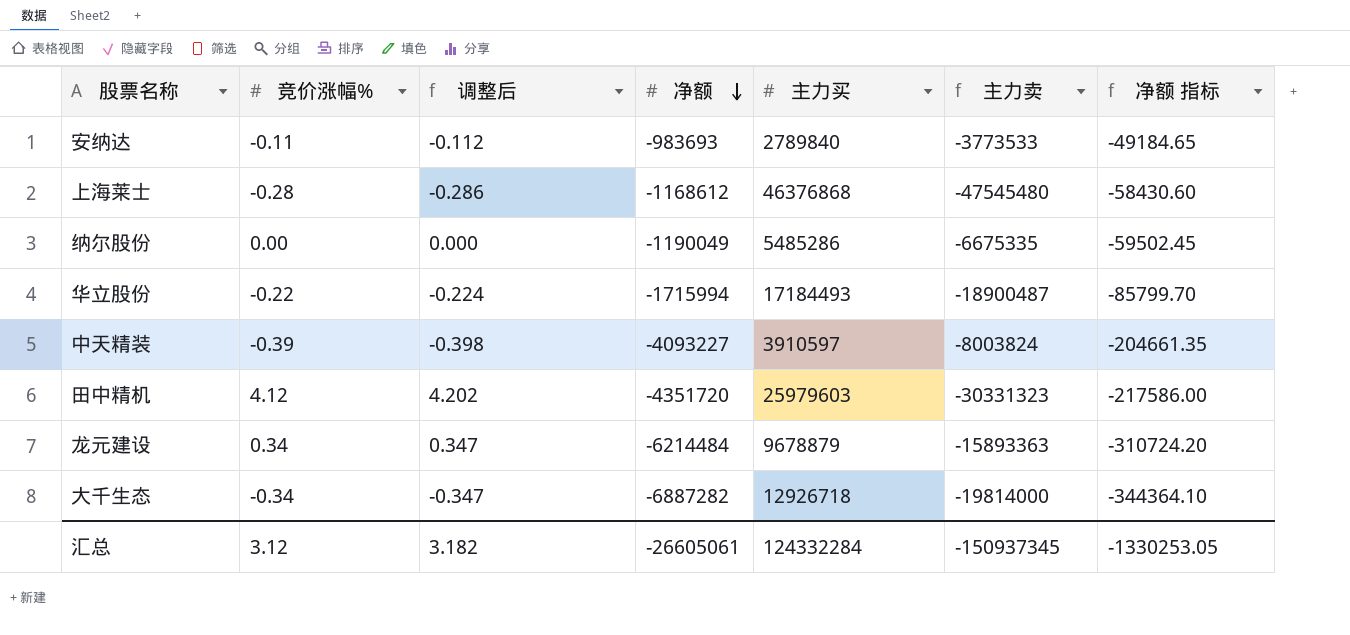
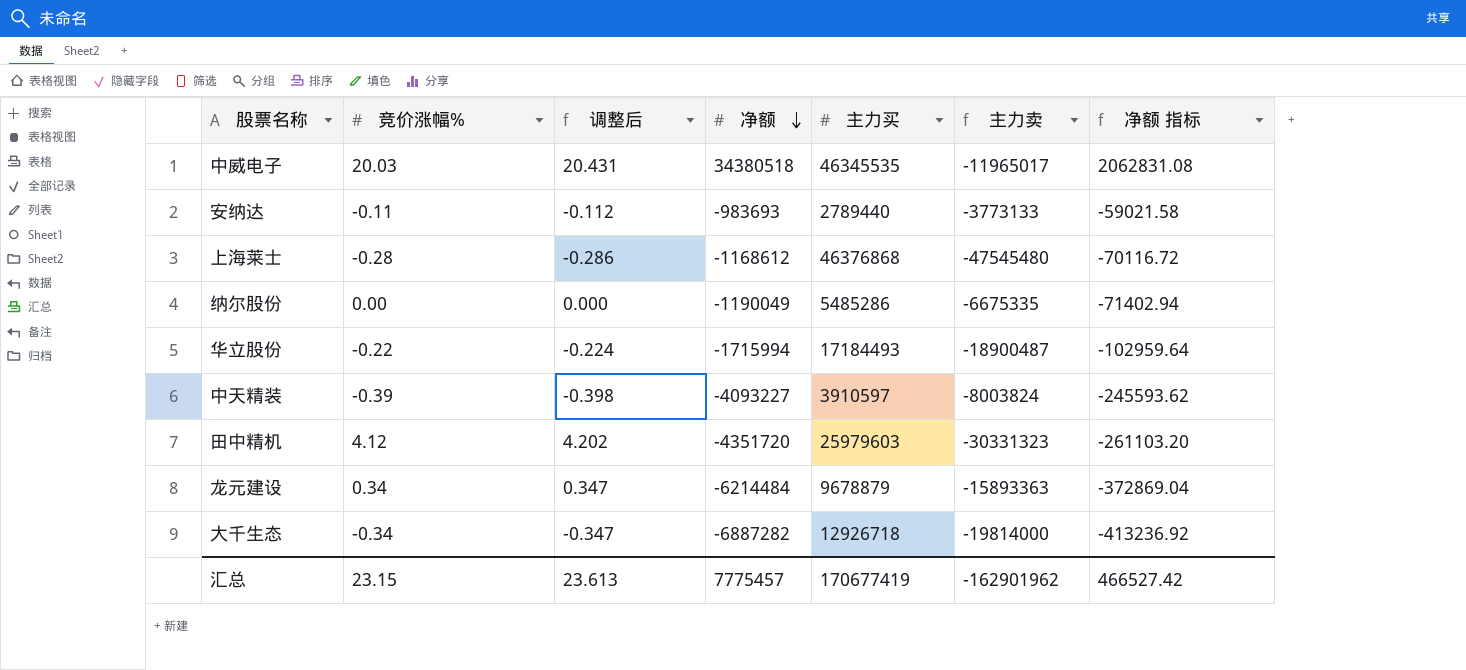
column 净额 指标 | formula: [净额] * 0.05 -> [净额] * 0.06
row 中威电子: none -> 20.03 | 20.431 | 34380518 | 46345535 | -11965017 | 2062831.08
安纳达 | 主力买: 2789840 -> 2789440
安纳达 | 主力卖: -3773533 -> -3773133
汇总 | 竞价涨幅%: 3.12 -> 23.15
汇总 | 调整后: 3.182 -> 23.613
汇总 | 净额: -26605061 -> 7775457
汇总 | 主力买: 124332284 -> 170677419
汇总 | 主力卖: -150937345 -> -162901962
汇总 | 净额 指标: -1330253.05 -> 466527.42

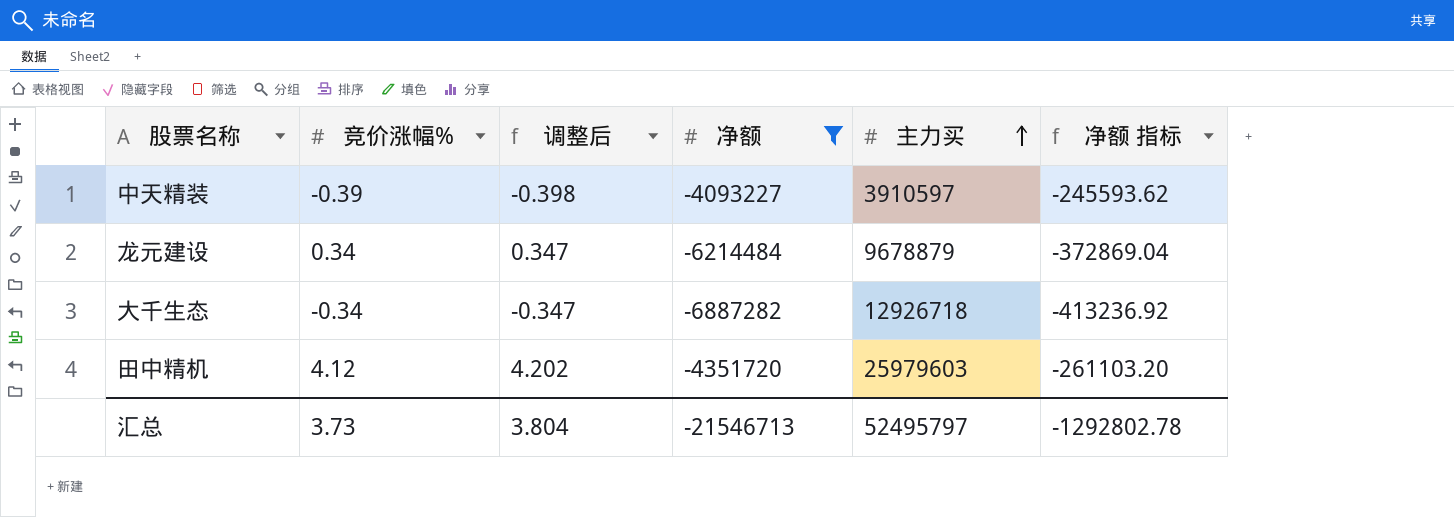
filter: none -> 净额 <= -4093227
row order: 净额 descending -> 主力买 ascending
column 主力卖 | formula: [净额] - [主力买] -> none
汇总 | 竞价涨幅%: 23.15 -> 3.73
汇总 | 调整后: 23.613 -> 3.804
汇总 | 净额: 7775457 -> -21546713
汇总 | 主力买: 170677419 -> 52495797
汇总 | 净额 指标: 466527.42 -> -1292802.78

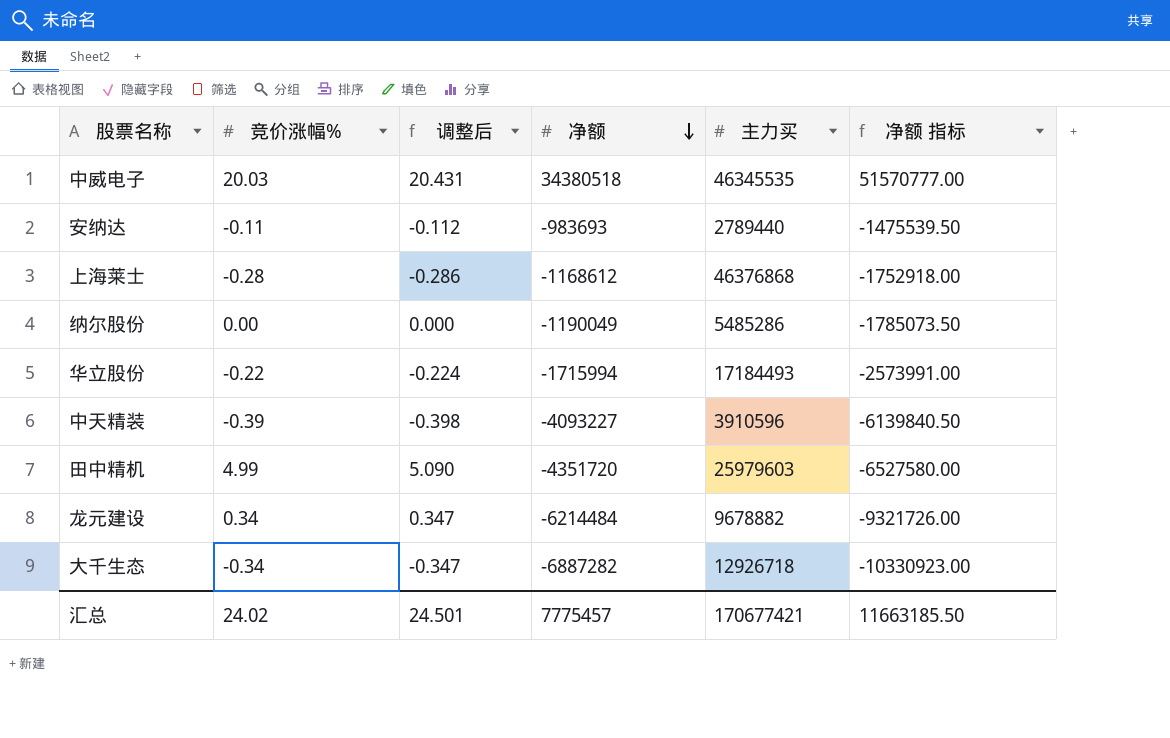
filter: 净额 <= -4093227 -> none
row order: 主力买 ascending -> 净额 descending
column 净额 指标 | formula: [净额] * 0.06 -> [净额] * 1.5
中天精装 | 主力买: 3910597 -> 3910596
田中精机 | 竞价涨幅%: 4.12 -> 4.99
田中精机 | 调整后: 4.202 -> 5.090
龙元建设 | 主力买: 9678879 -> 9678882
汇总 | 竞价涨幅%: 3.73 -> 24.02
汇总 | 调整后: 3.804 -> 24.501
汇总 | 净额: -21546713 -> 7775457
汇总 | 主力买: 52495797 -> 170677421
汇总 | 净额 指标: -1292802.78 -> 11663185.50

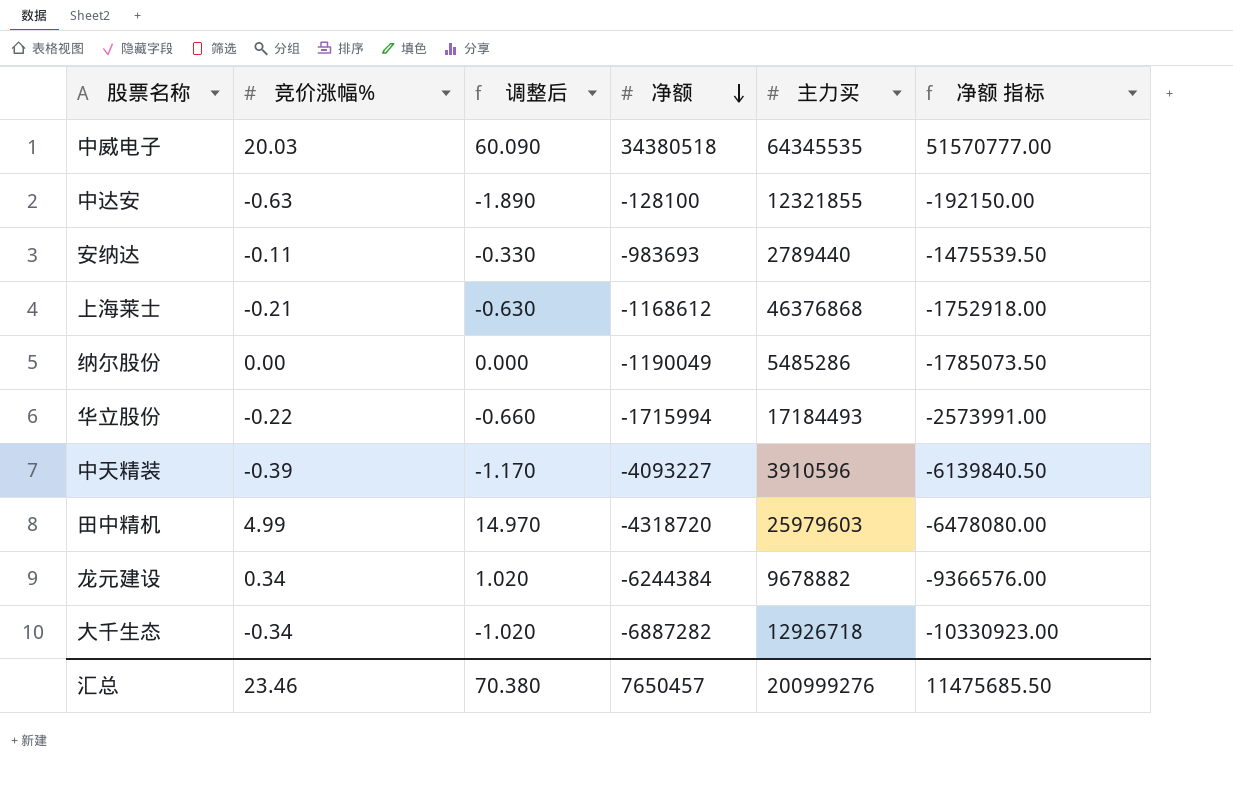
column 调整后 | formula: [竞价涨幅%] * 1.02 -> [竞价涨幅%] * 3
中威电子 | 主力买: 46345535 -> 64345535
row 中达安: none -> -0.63 | -1.890 | -128100 | 12321855 | -192150.00
上海莱士 | 竞价涨幅%: -0.28 -> -0.21
田中精机 | 净额: -4351720 -> -4318720
田中精机 | 净额 指标: -6527580.00 -> -6478080.00
龙元建设 | 净额: -6214484 -> -6244384
龙元建设 | 净额 指标: -9321726.00 -> -9366576.00
汇总 | 竞价涨幅%: 24.02 -> 23.46
汇总 | 调整后: 24.501 -> 70.380
汇总 | 净额: 7775457 -> 7650457
汇总 | 主力买: 170677421 -> 200999276
汇总 | 净额 指标: 11663185.50 -> 11475685.50

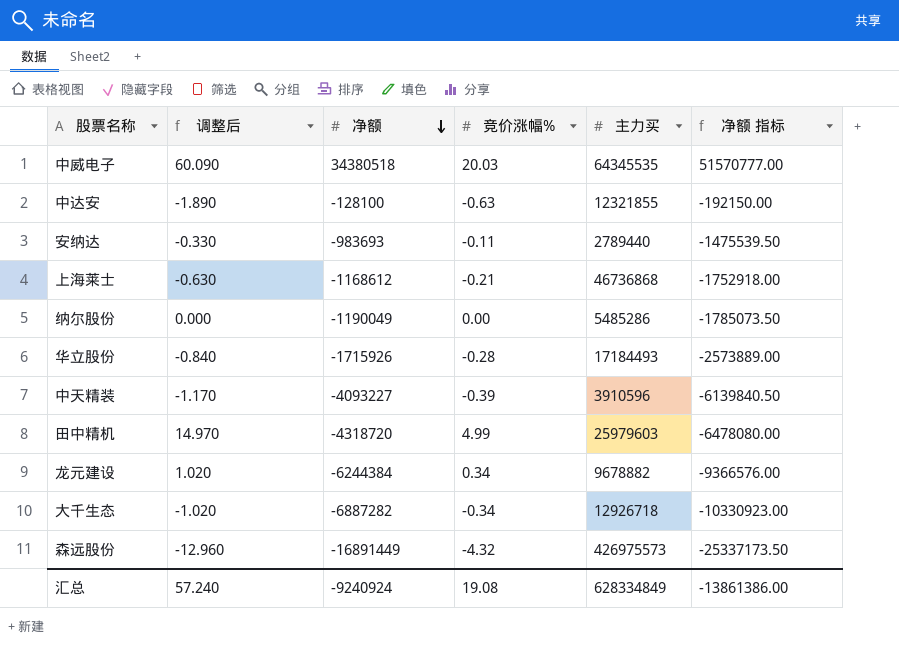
column 竞价涨幅% | position: 2 -> 4
上海莱士 | 主力买: 46376868 -> 46736868
华立股份 | 调整后: -0.660 -> -0.840
华立股份 | 净额: -1715994 -> -1715926
华立股份 | 竞价涨幅%: -0.22 -> -0.28
华立股份 | 净额 指标: -2573991.00 -> -2573889.00
row 森远股份: none -> -12.960 | -16891449 | -4.32 | 426975573 | -25337173.50
汇总 | 调整后: 70.380 -> 57.240
汇总 | 净额: 7650457 -> -9240924
汇总 | 竞价涨幅%: 23.46 -> 19.08
汇总 | 主力买: 200999276 -> 628334849
汇总 | 净额 指标: 11475685.50 -> -13861386.00

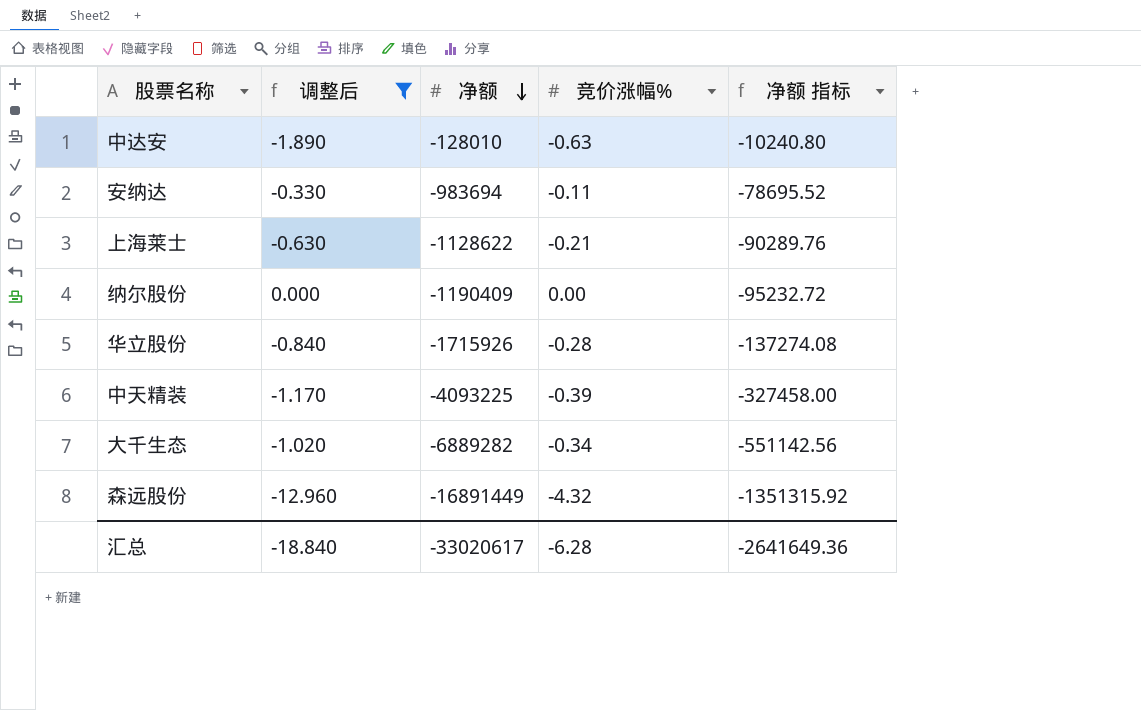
filter: none -> 调整后 <= 0.000
column 主力买 | position: 5 -> none
column 净额 指标 | formula: [净额] * 1.5 -> [净额] * 0.08
中达安 | 净额: -128100 -> -128010
安纳达 | 净额: -983693 -> -983694
上海莱士 | 净额: -1168612 -> -1128622
纳尔股份 | 净额: -1190049 -> -1190409
中天精装 | 净额: -4093227 -> -4093225
大千生态 | 净额: -6887282 -> -6889282
汇总 | 调整后: 57.240 -> -18.840
汇总 | 净额: -9240924 -> -33020617
汇总 | 竞价涨幅%: 19.08 -> -6.28
汇总 | 净额 指标: -13861386.00 -> -2641649.36

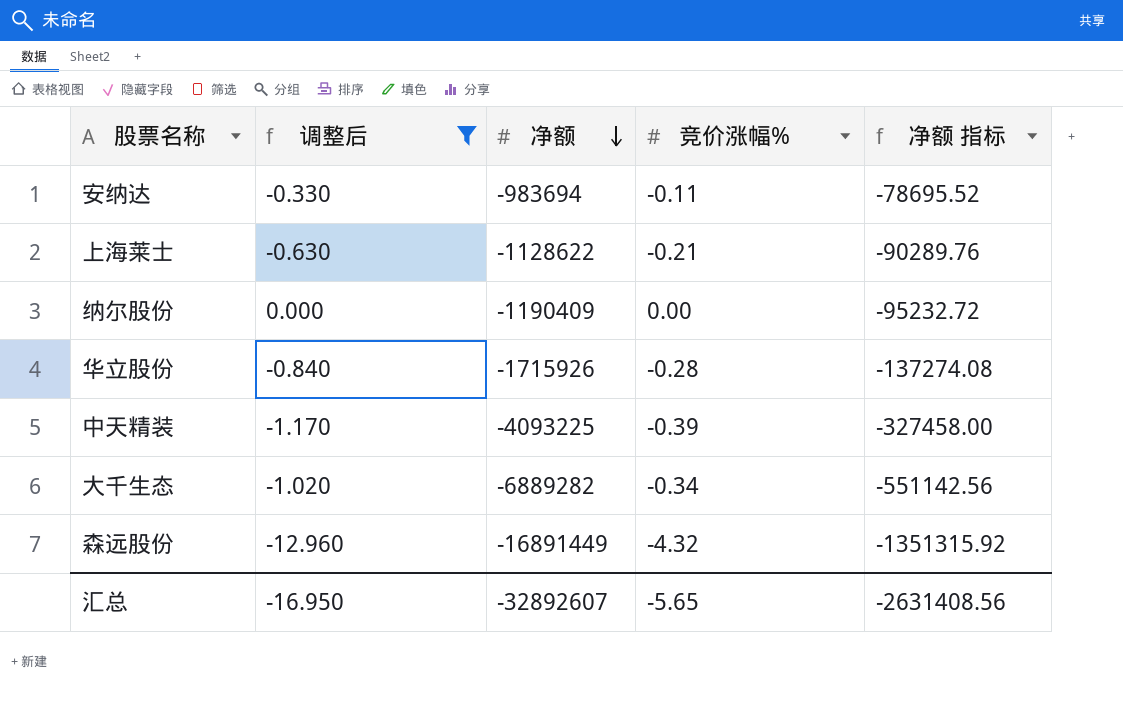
row 中达安: -1.890 | -128010 | -0.63 | -10240.80 -> none
汇总 | 调整后: -18.840 -> -16.950
汇总 | 净额: -33020617 -> -32892607
汇总 | 竞价涨幅%: -6.28 -> -5.65
汇总 | 净额 指标: -2641649.36 -> -2631408.56

